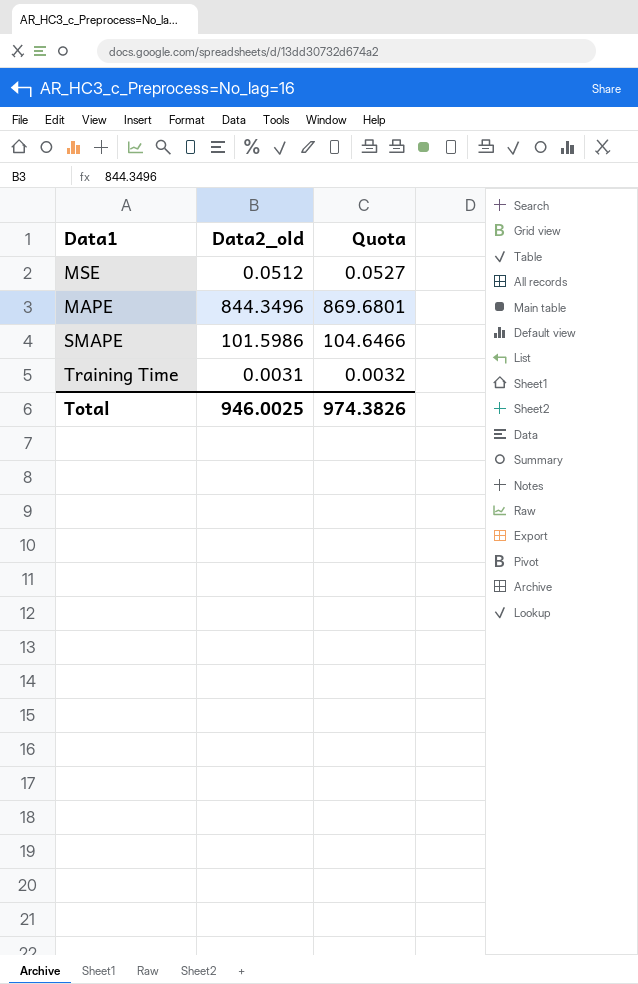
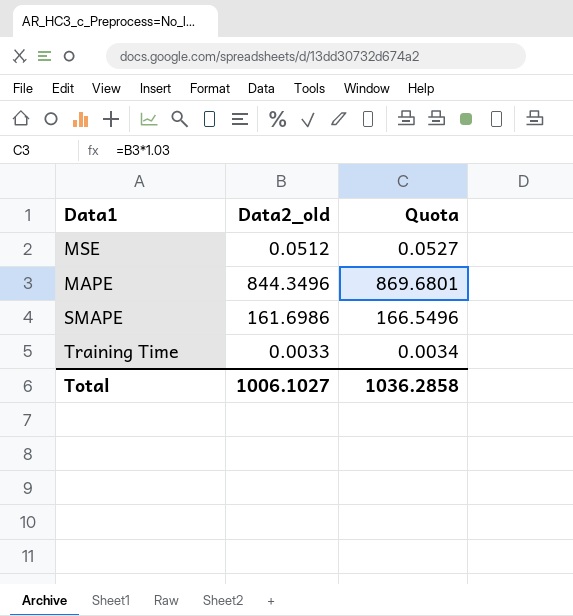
SMAPE | Data2_old: 101.5986 -> 161.6986
SMAPE | Quota: 104.6466 -> 166.5496
Training Time | Data2_old: 0.0031 -> 0.0033
Training Time | Quota: 0.0032 -> 0.0034
Total | Data2_old: 946.0025 -> 1006.1027
Total | Quota: 974.3826 -> 1036.2858

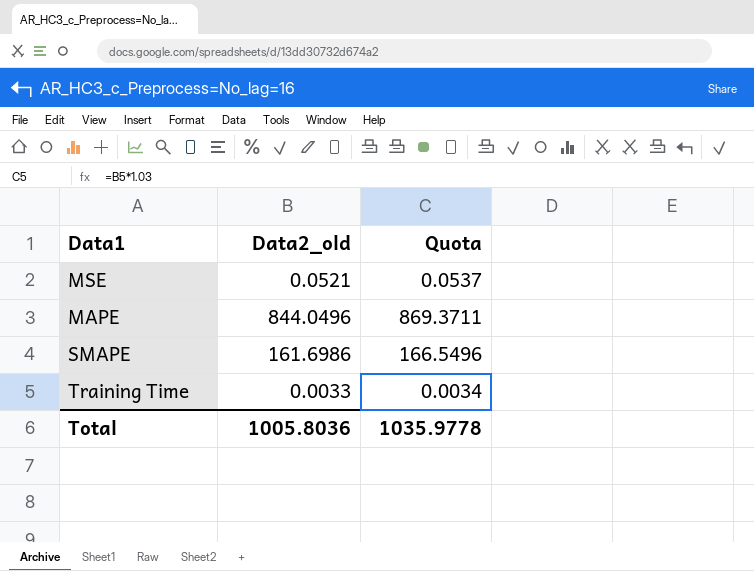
MSE | Data2_old: 0.0512 -> 0.0521
MSE | Quota: 0.0527 -> 0.0537
MAPE | Data2_old: 844.3496 -> 844.0496
MAPE | Quota: 869.6801 -> 869.3711
Total | Data2_old: 1006.1027 -> 1005.8036
Total | Quota: 1036.2858 -> 1035.9778

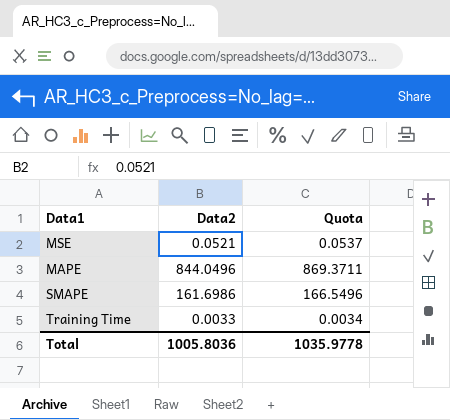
column name: Data2_old -> Data2

